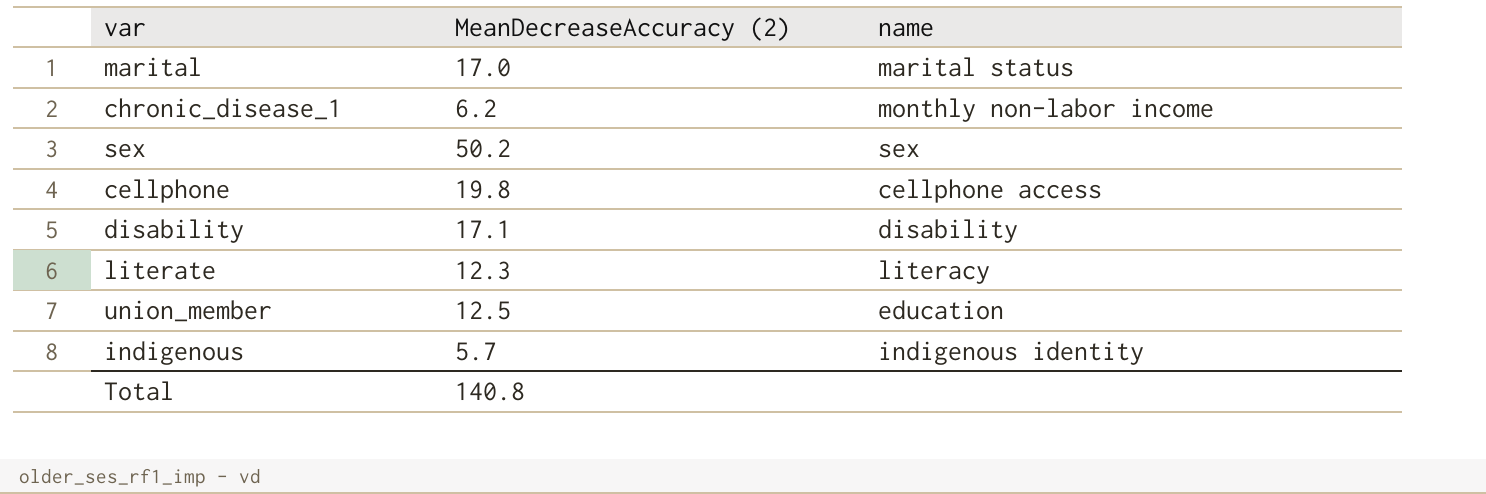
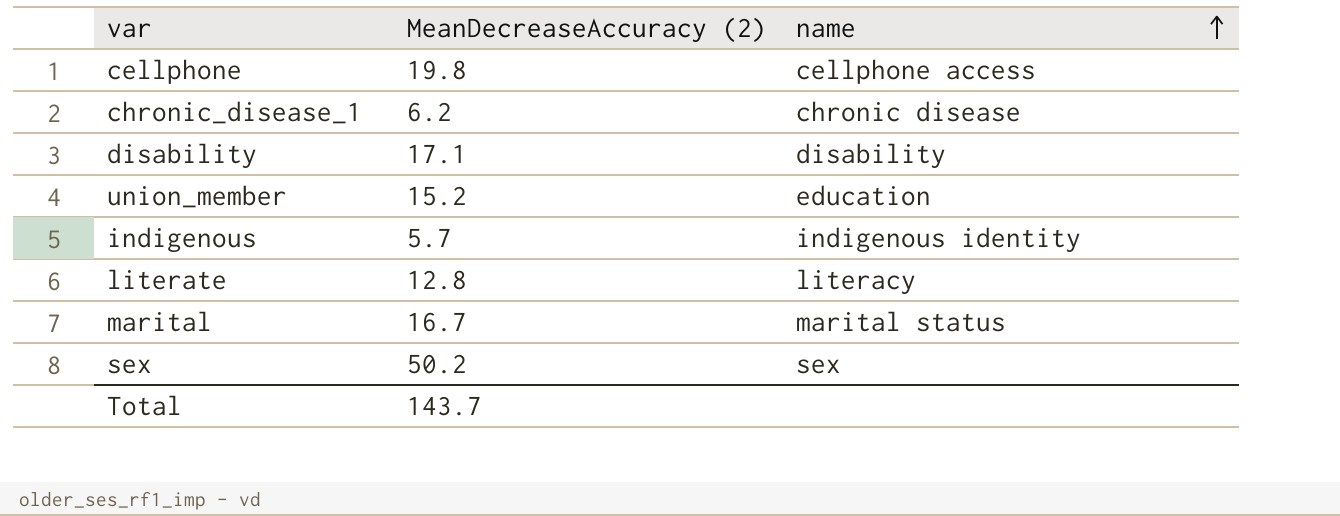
row order: none -> name ascending
chronic_disease_1 | name: monthly non-labor income -> chronic disease
union_member | MeanDecreaseAccuracy (2): 12.5 -> 15.2
literate | MeanDecreaseAccuracy (2): 12.3 -> 12.8
marital | MeanDecreaseAccuracy (2): 17.0 -> 16.7
Total | MeanDecreaseAccuracy (2): 140.8 -> 143.7

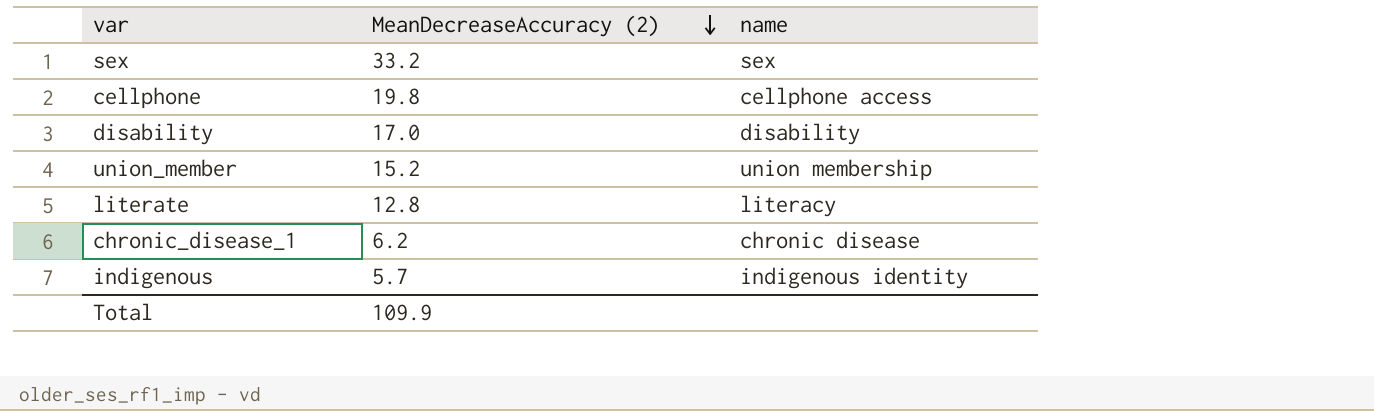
row order: name ascending -> MeanDecreaseAccuracy (2) descending
row marital: 16.7 | marital status -> none
sex | MeanDecreaseAccuracy (2): 50.2 -> 33.2
disability | MeanDecreaseAccuracy (2): 17.1 -> 17.0
union_member | name: education -> union membership
Total | MeanDecreaseAccuracy (2): 143.7 -> 109.9

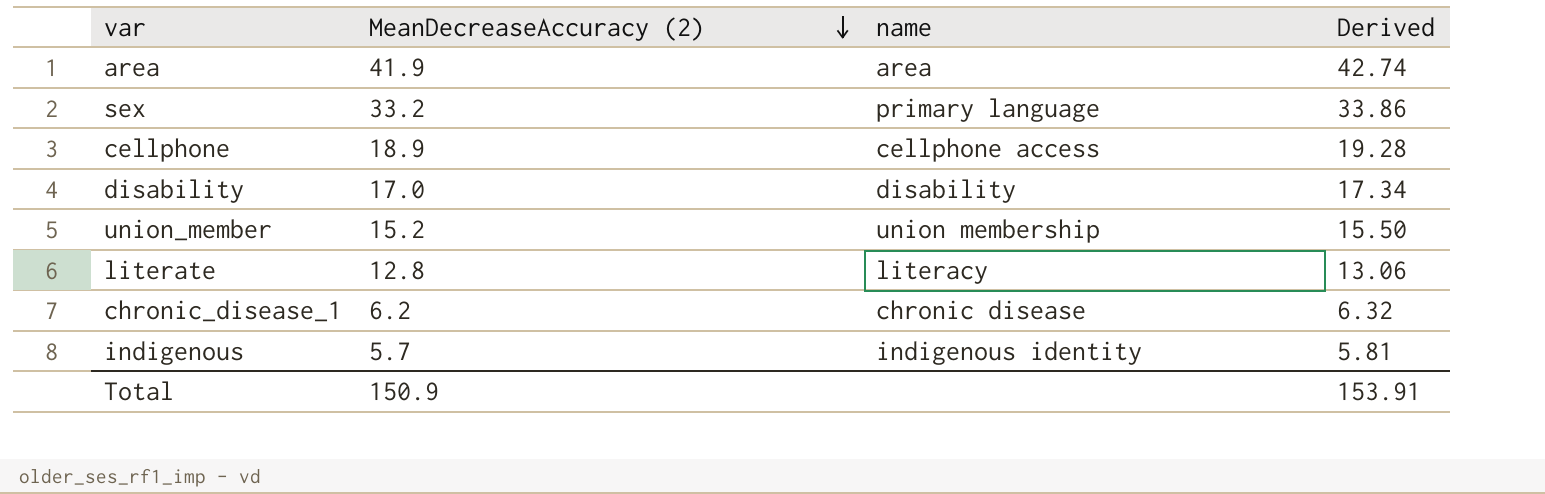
column Derived | formula: none -> [MeanDecreaseAccuracy (2)] * 1.02
row area: none -> 41.9 | area | 42.74
sex | name: sex -> primary language
cellphone | MeanDecreaseAccuracy (2): 19.8 -> 18.9
Total | MeanDecreaseAccuracy (2): 109.9 -> 150.9

